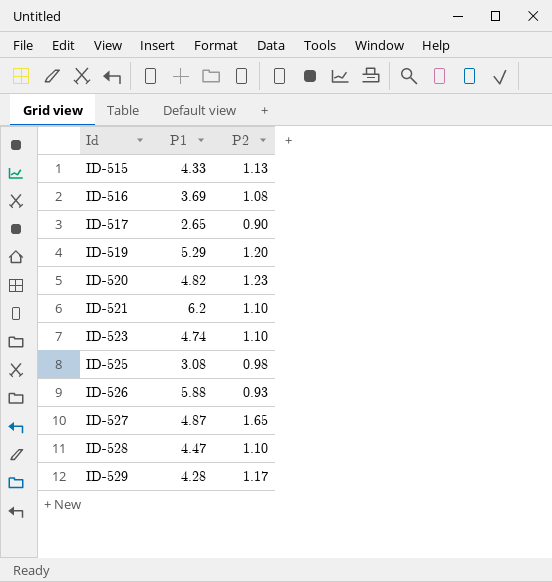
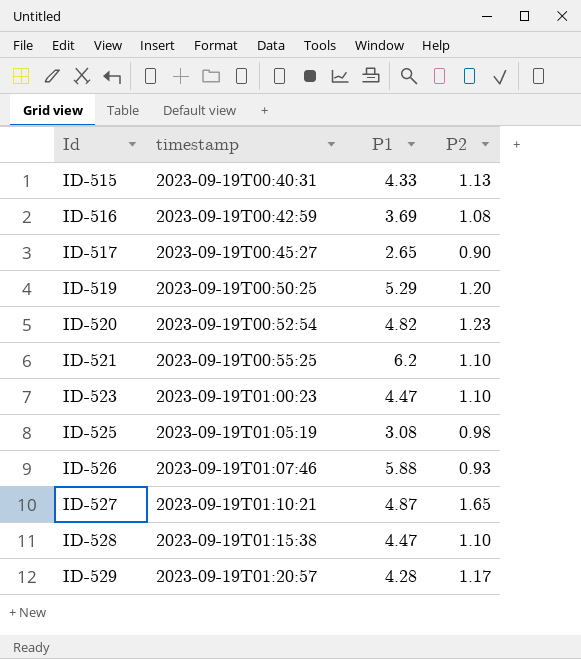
column timestamp | position: none -> 2
ID-523 | P1: 4.74 -> 4.47

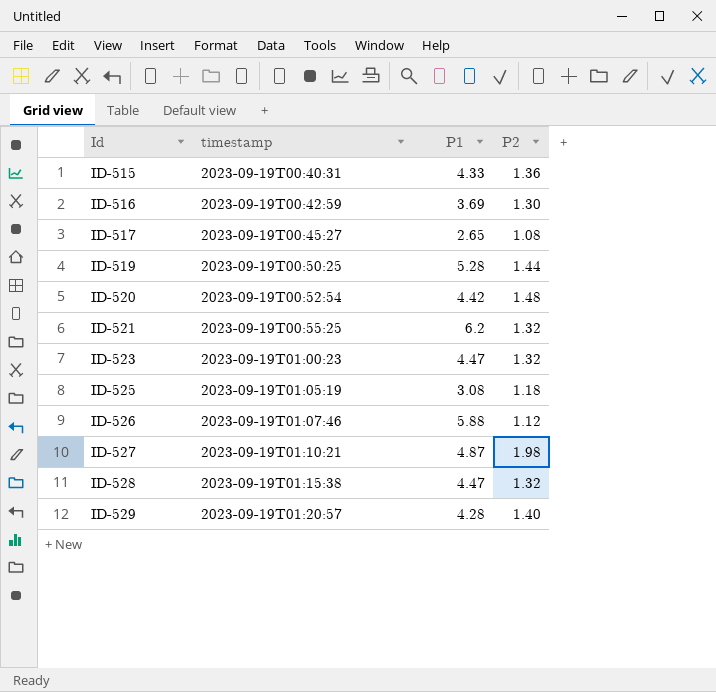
ID-515 | P2: 1.13 -> 1.36
ID-516 | P2: 1.08 -> 1.30
ID-517 | P2: 0.90 -> 1.08
ID-519 | P1: 5.29 -> 5.28
ID-519 | P2: 1.20 -> 1.44
ID-520 | P1: 4.82 -> 4.42
ID-520 | P2: 1.23 -> 1.48
ID-521 | P2: 1.10 -> 1.32
ID-523 | P2: 1.10 -> 1.32
ID-525 | P2: 0.98 -> 1.18
ID-526 | P2: 0.93 -> 1.12
ID-527 | P2: 1.65 -> 1.98
ID-528 | P2: 1.10 -> 1.32
ID-529 | P2: 1.17 -> 1.40

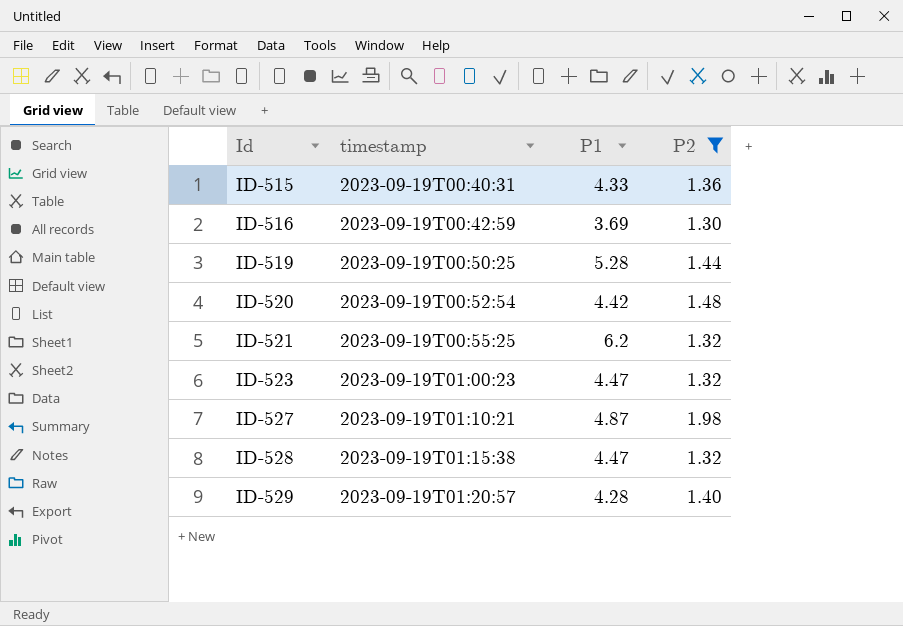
filter: none -> P2 >= 1.30

